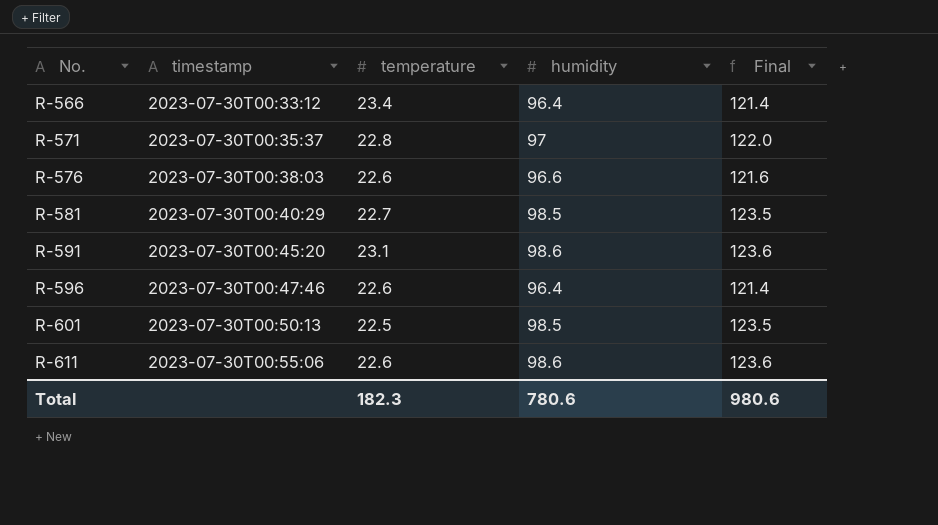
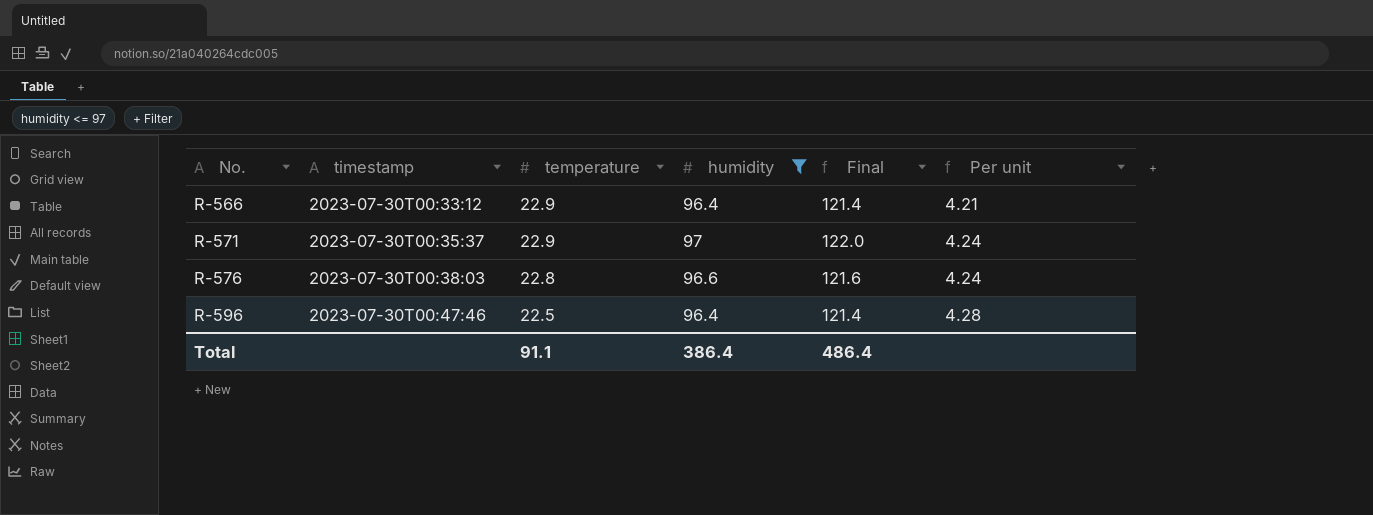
filter: none -> humidity <= 97
column Per unit | formula: none -> [humidity] / [temperature]
R-566 | temperature: 23.4 -> 22.9
R-571 | temperature: 22.8 -> 22.9
R-576 | temperature: 22.6 -> 22.8
R-596 | temperature: 22.6 -> 22.5
Total | temperature: 182.3 -> 91.1
Total | humidity: 780.6 -> 386.4
Total | Final: 980.6 -> 486.4

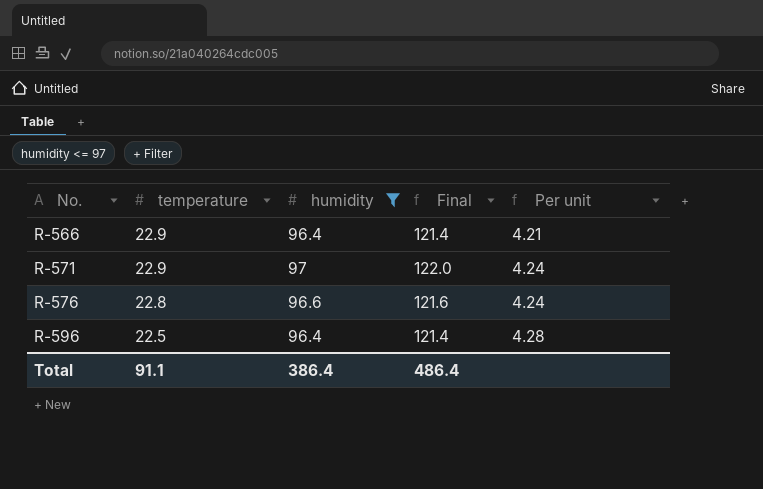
column timestamp | position: 2 -> none

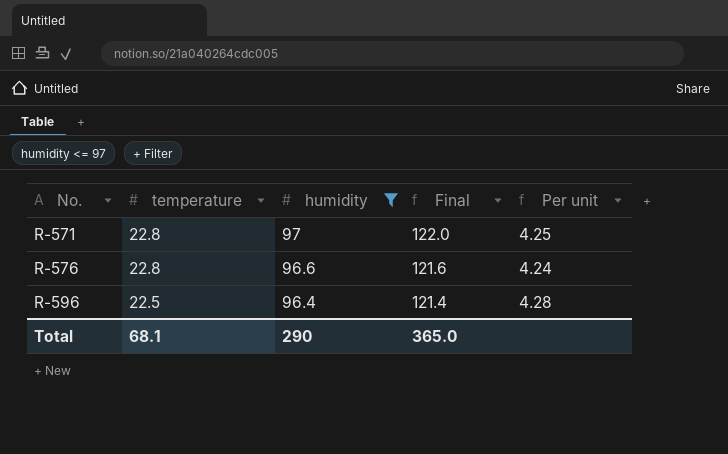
row R-566: 22.9 | 96.4 | 121.4 | 4.21 -> none
R-571 | temperature: 22.9 -> 22.8
R-571 | Per unit: 4.24 -> 4.25
Total | temperature: 91.1 -> 68.1
Total | humidity: 386.4 -> 290
Total | Final: 486.4 -> 365.0

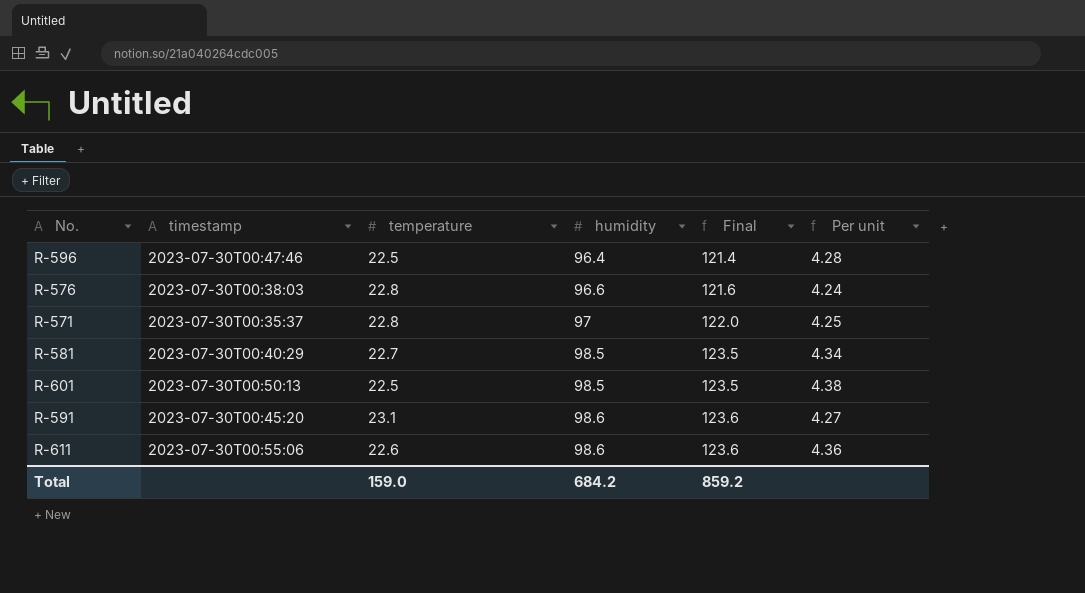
filter: humidity <= 97 -> none
row order: No. ascending -> humidity ascending
column timestamp | position: none -> 2
Total | temperature: 68.1 -> 159.0
Total | humidity: 290 -> 684.2
Total | Final: 365.0 -> 859.2

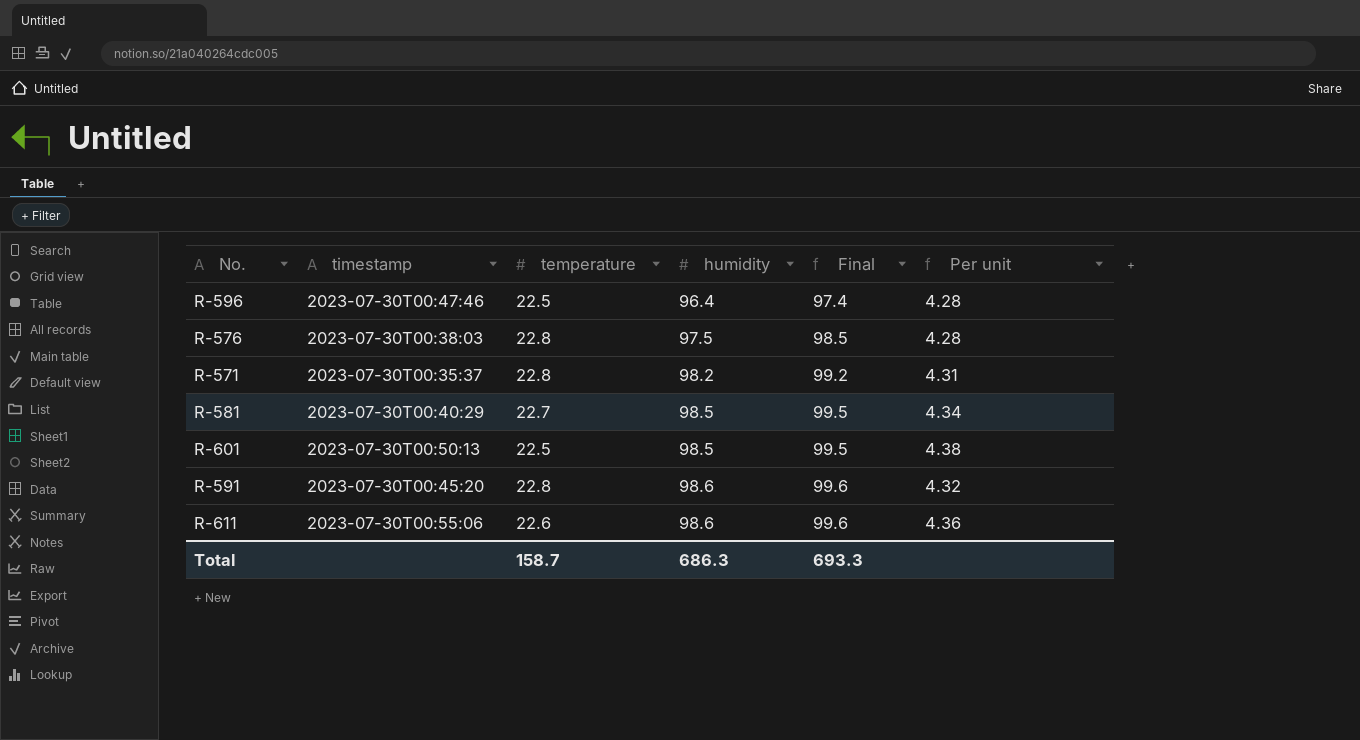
column Final | formula: [humidity] + 25 -> [humidity] + 1
R-576 | humidity: 96.6 -> 97.5
R-576 | Per unit: 4.24 -> 4.28
R-571 | humidity: 97 -> 98.2
R-571 | Per unit: 4.25 -> 4.31
R-591 | temperature: 23.1 -> 22.8
R-591 | Per unit: 4.27 -> 4.32
Total | temperature: 159.0 -> 158.7
Total | humidity: 684.2 -> 686.3
Total | Final: 859.2 -> 693.3

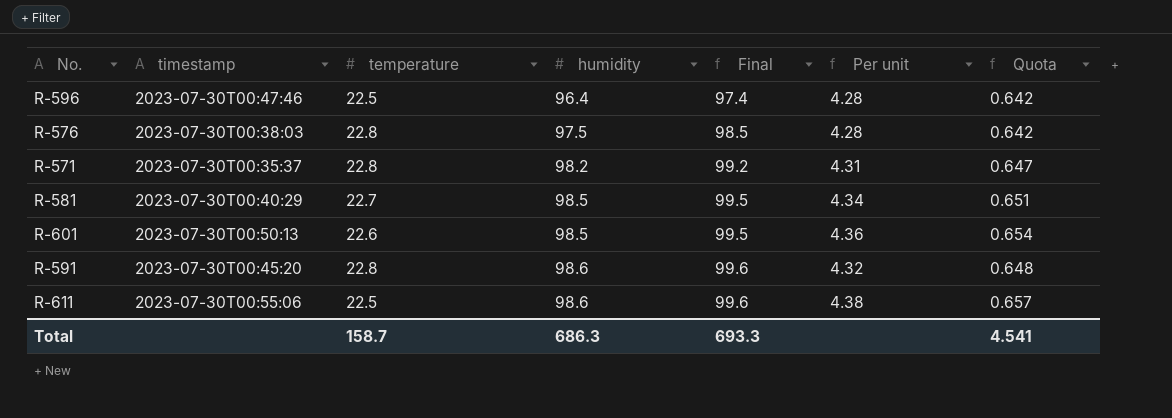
column Quota | formula: none -> [Per unit] * 0.15
R-601 | temperature: 22.5 -> 22.6
R-601 | Per unit: 4.38 -> 4.36
R-611 | temperature: 22.6 -> 22.5
R-611 | Per unit: 4.36 -> 4.38

